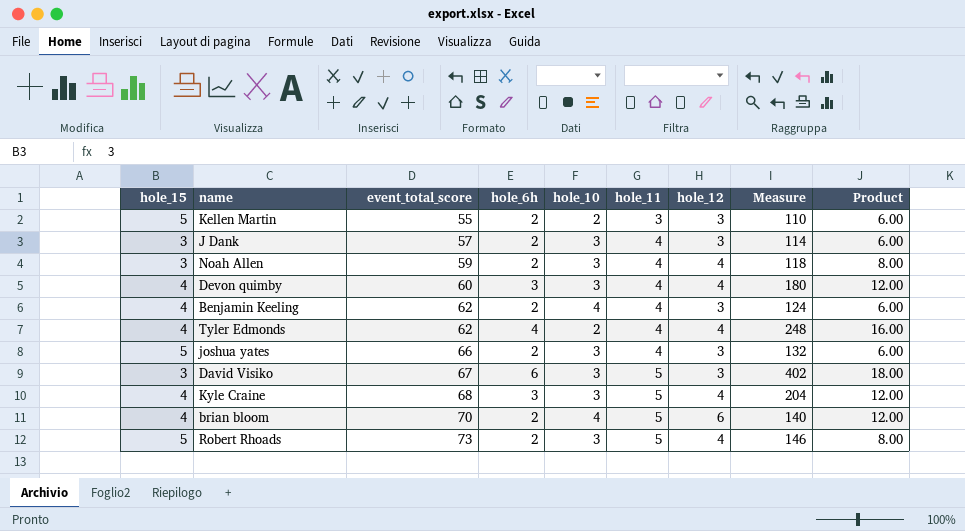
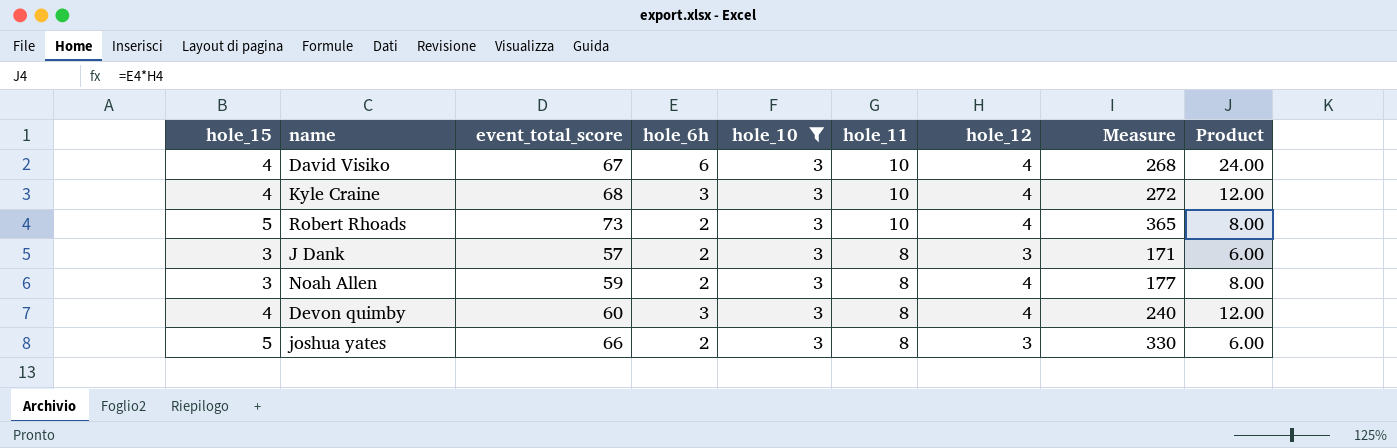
filter: none -> hole_10 = 3
row order: event_total_score ascending -> hole_11 descending
column Measure | formula: [event_total_score] * [hole_6h] -> [hole_15] * [event_total_score]
David Visiko | hole_15: 3 -> 4
David Visiko | hole_11: 5 -> 10
David Visiko | hole_12: 3 -> 4
David Visiko | Product: 18.00 -> 24.00
Kyle Craine | hole_11: 5 -> 10
Robert Rhoads | hole_11: 5 -> 10
J Dank | hole_11: 4 -> 8
Noah Allen | hole_11: 4 -> 8
Devon quimby | hole_11: 4 -> 8
joshua yates | hole_11: 4 -> 8

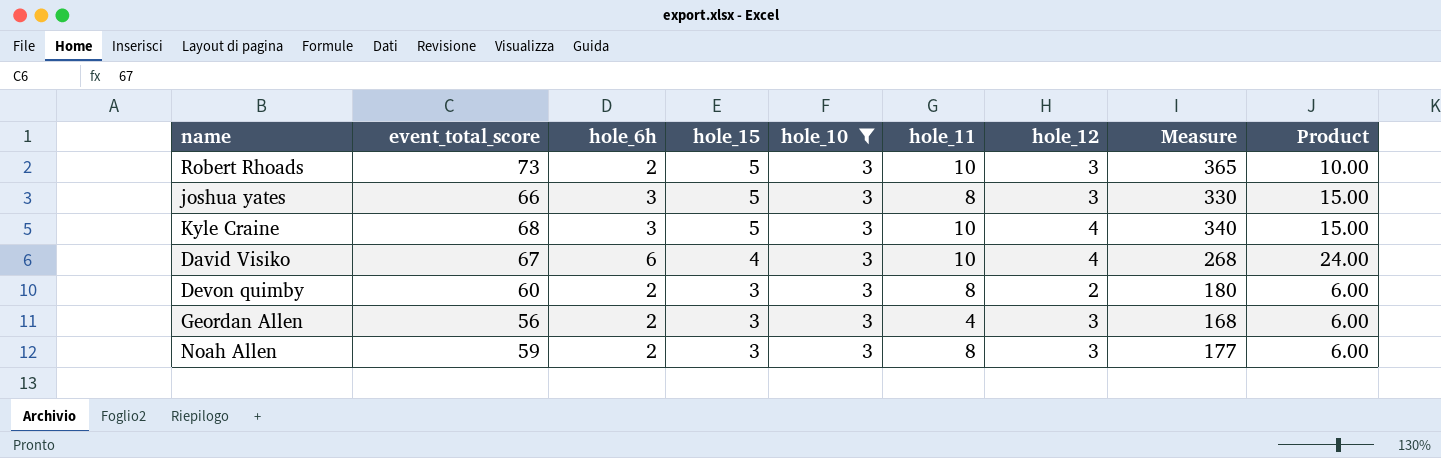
row order: hole_11 descending -> hole_15 descending
column hole_15 | position: 1 -> 4
column Product | formula: [hole_6h] * [hole_12] -> [hole_6h] * [hole_15]
row J Dank: 3 | 57 | 2 | 3 | 8 | 3 | 171 | 6.00 -> none
Robert Rhoads | hole_12: 4 -> 3
joshua yates | hole_6h: 2 -> 3
Kyle Craine | hole_15: 4 -> 5
Kyle Craine | Measure: 272 -> 340
Devon quimby | hole_6h: 3 -> 2
Devon quimby | hole_15: 4 -> 3
Devon quimby | hole_12: 4 -> 2
Devon quimby | Measure: 240 -> 180
row Geordan Allen: none -> 56 | 2 | 3 | 3 | 4 | 3 | 168 | 6.00
Noah Allen | hole_12: 4 -> 3

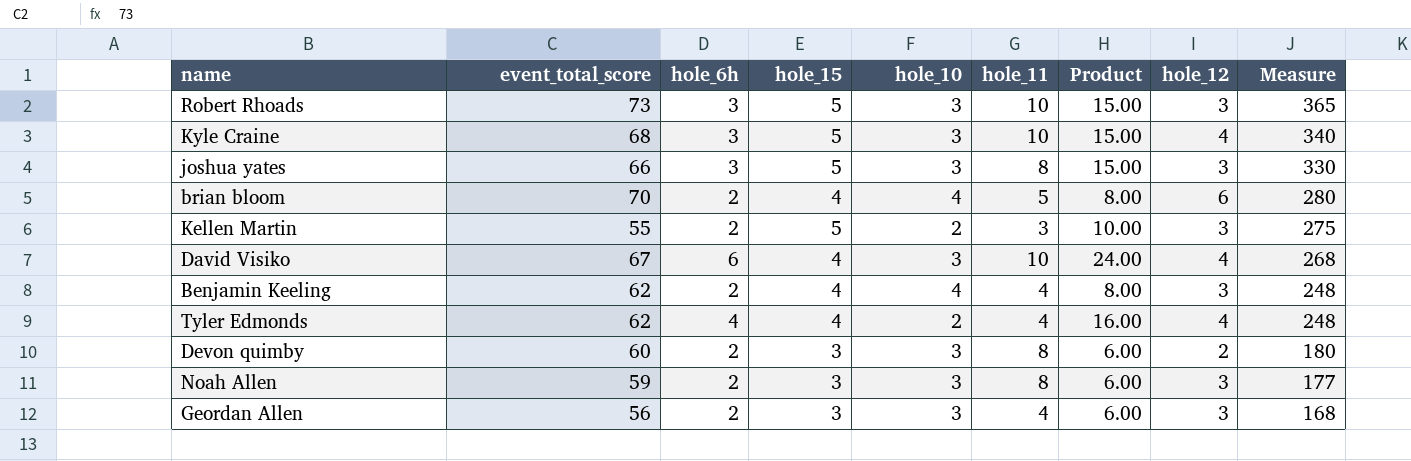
filter: hole_10 = 3 -> none
row order: hole_15 descending -> Measure descending
column Product | position: 9 -> 7
Robert Rhoads | hole_6h: 2 -> 3
Robert Rhoads | Product: 10.00 -> 15.00

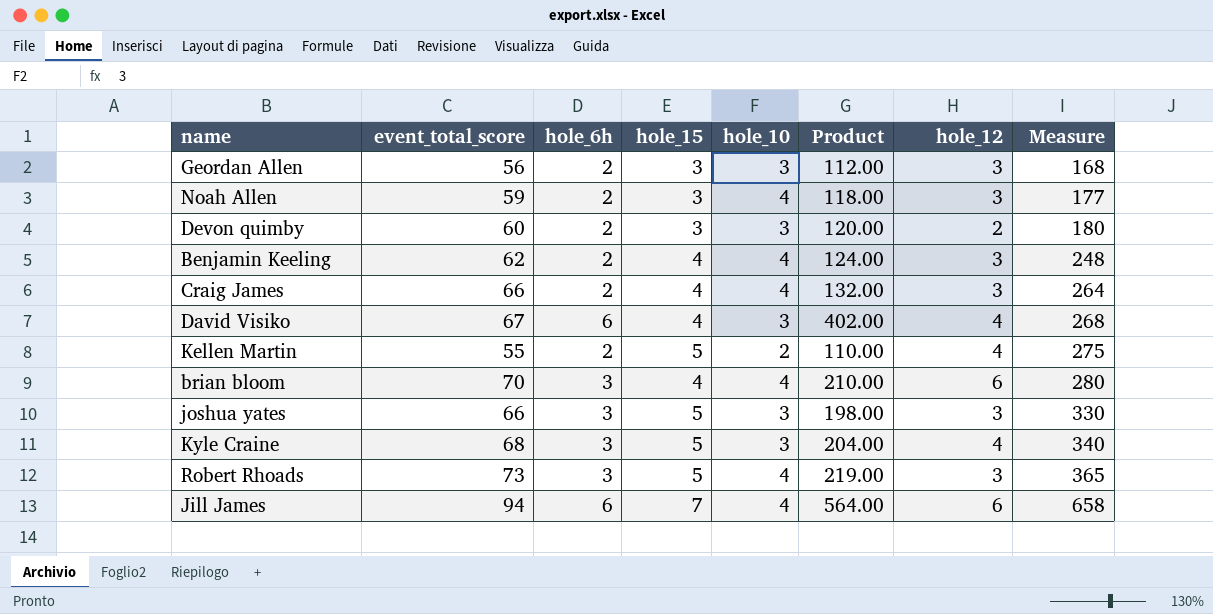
row order: Measure descending -> Measure ascending
column hole_11 | position: 6 -> none
column Product | formula: [hole_6h] * [hole_15] -> [event_total_score] * [hole_6h]
row Tyler Edmonds: 62 | 4 | 4 | 2 | 4 | 16.00 | 4 | 248 -> none
Noah Allen | hole_10: 3 -> 4
row Craig James: none -> 66 | 2 | 4 | 4 | 132.00 | 3 | 264
Kellen Martin | hole_12: 3 -> 4
brian bloom | hole_6h: 2 -> 3
Robert Rhoads | hole_10: 3 -> 4
row Jill James: none -> 94 | 6 | 7 | 4 | 564.00 | 6 | 658

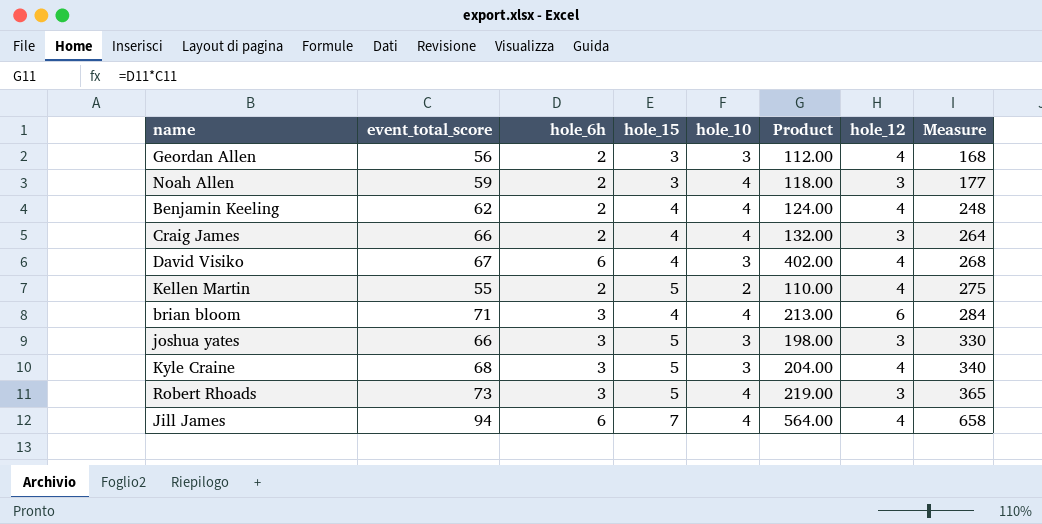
row Devon quimby: 60 | 2 | 3 | 3 | 120.00 | 2 | 180 -> none
Geordan Allen | hole_12: 3 -> 4
Benjamin Keeling | hole_12: 3 -> 4
brian bloom | event_total_score: 70 -> 71
brian bloom | Product: 210.00 -> 213.00
brian bloom | Measure: 280 -> 284
Jill James | hole_12: 6 -> 4

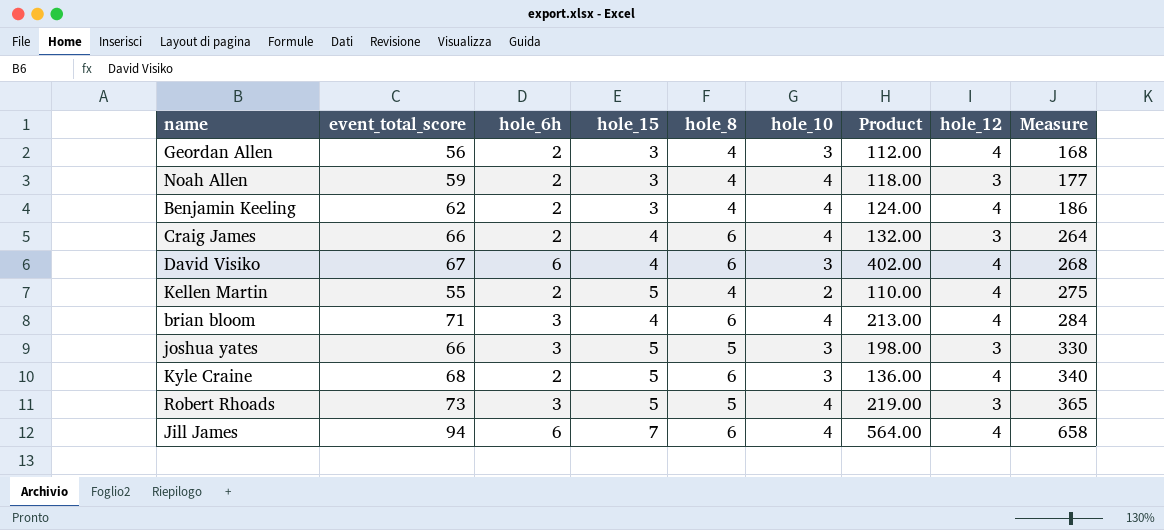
column hole_8 | position: none -> 5
Benjamin Keeling | hole_15: 4 -> 3
Benjamin Keeling | Measure: 248 -> 186
brian bloom | hole_12: 6 -> 4
Kyle Craine | hole_6h: 3 -> 2
Kyle Craine | Product: 204.00 -> 136.00

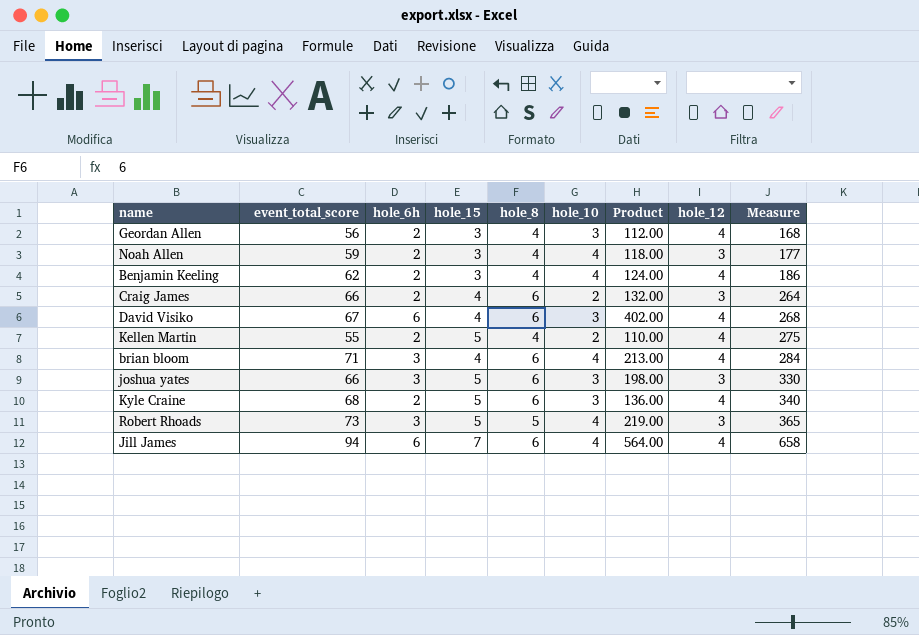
Craig James | hole_10: 4 -> 2
joshua yates | hole_8: 5 -> 6

